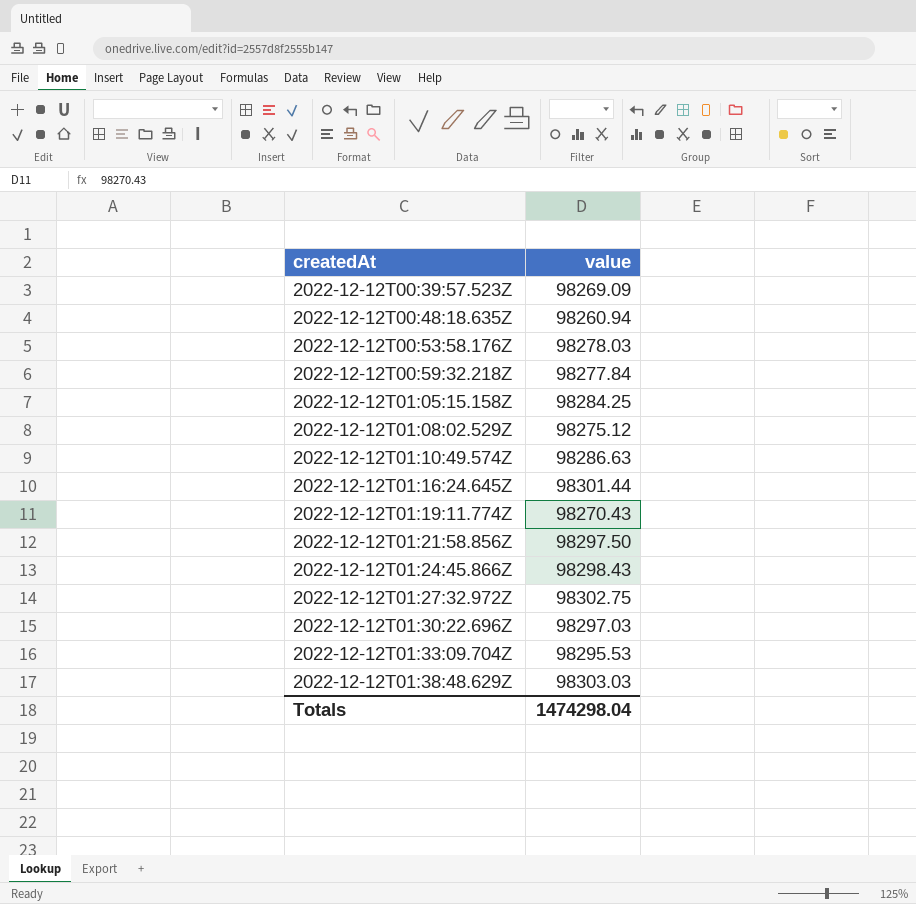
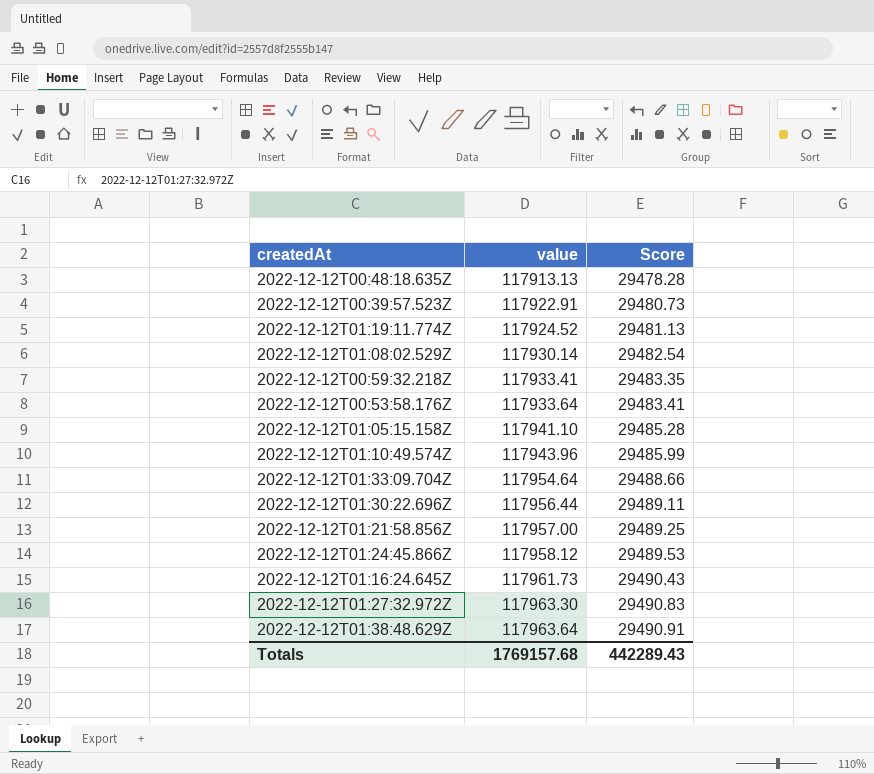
row order: createdAt ascending -> value ascending
column Score | formula: none -> [value] * 0.25
2022-12-12T00:48:18.635Z | value: 98260.94 -> 117913.13
2022-12-12T00:39:57.523Z | value: 98269.09 -> 117922.91
2022-12-12T01:19:11.774Z | value: 98270.43 -> 117924.52
2022-12-12T01:08:02.529Z | value: 98275.12 -> 117930.14
2022-12-12T00:59:32.218Z | value: 98277.84 -> 117933.41
2022-12-12T00:53:58.176Z | value: 98278.03 -> 117933.64
2022-12-12T01:05:15.158Z | value: 98284.25 -> 117941.10
2022-12-12T01:10:49.574Z | value: 98286.63 -> 117943.96
2022-12-12T01:33:09.704Z | value: 98295.53 -> 117954.64
2022-12-12T01:30:22.696Z | value: 98297.03 -> 117956.44
2022-12-12T01:21:58.856Z | value: 98297.50 -> 117957.00
2022-12-12T01:24:45.866Z | value: 98298.43 -> 117958.12
2022-12-12T01:16:24.645Z | value: 98301.44 -> 117961.73
2022-12-12T01:27:32.972Z | value: 98302.75 -> 117963.30
2022-12-12T01:38:48.629Z | value: 98303.03 -> 117963.64
Totals | value: 1474298.04 -> 1769157.68

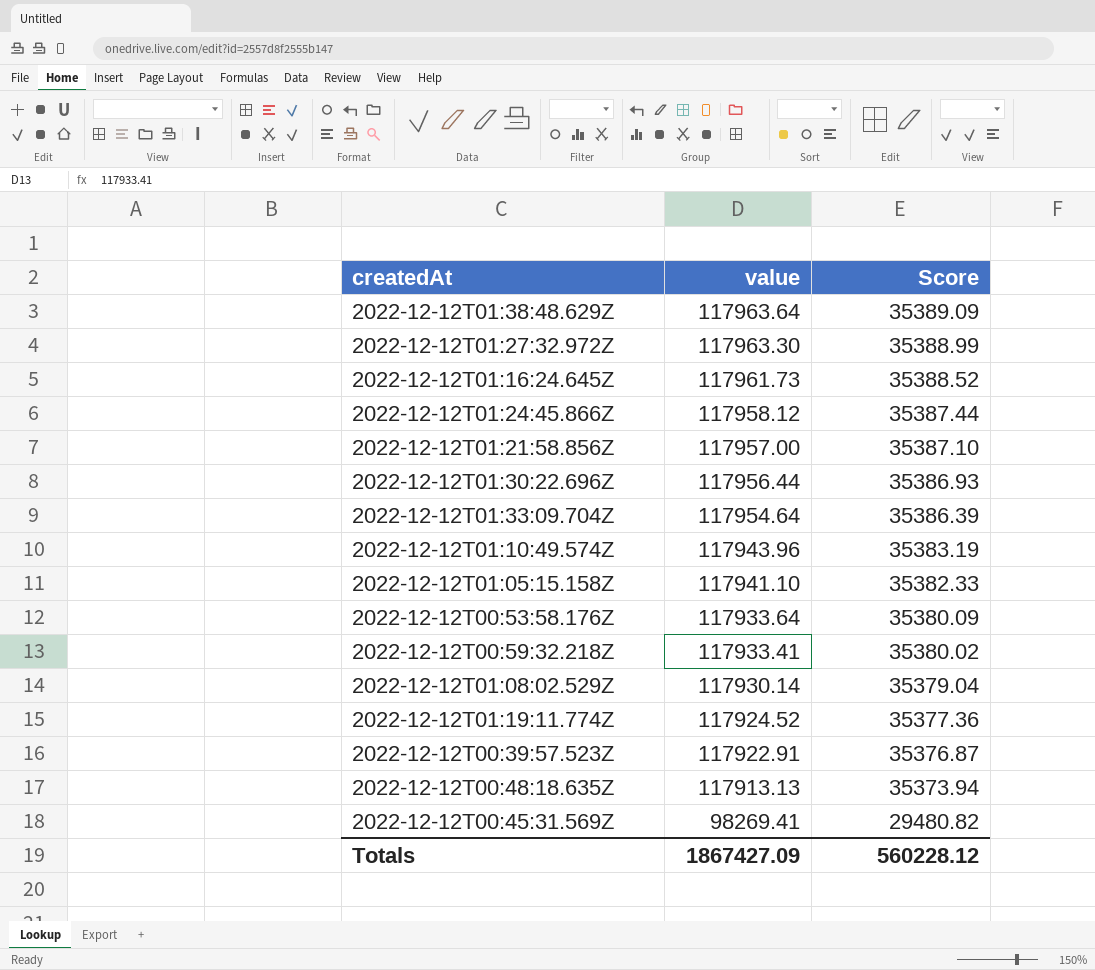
row order: value ascending -> value descending
column Score | formula: [value] * 0.25 -> [value] * 0.3
row 2022-12-12T00:45:31.569Z: none -> 98269.41 | 29480.82
Totals | value: 1769157.68 -> 1867427.09
Totals | Score: 442289.43 -> 560228.12

